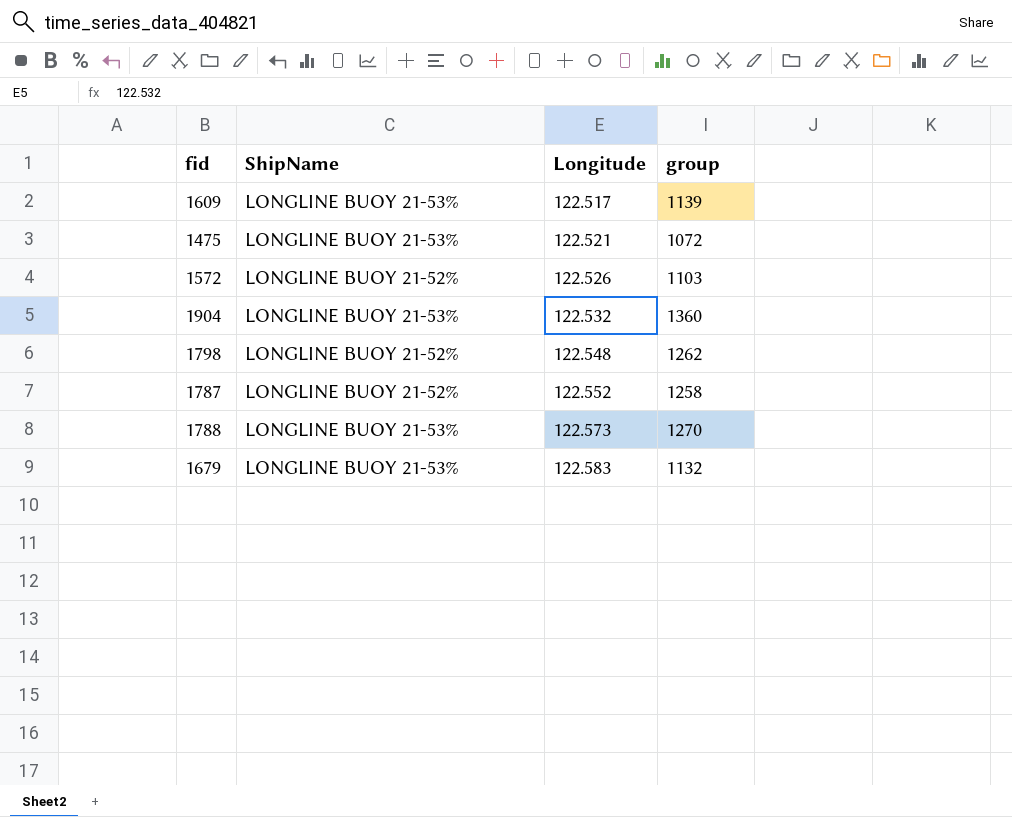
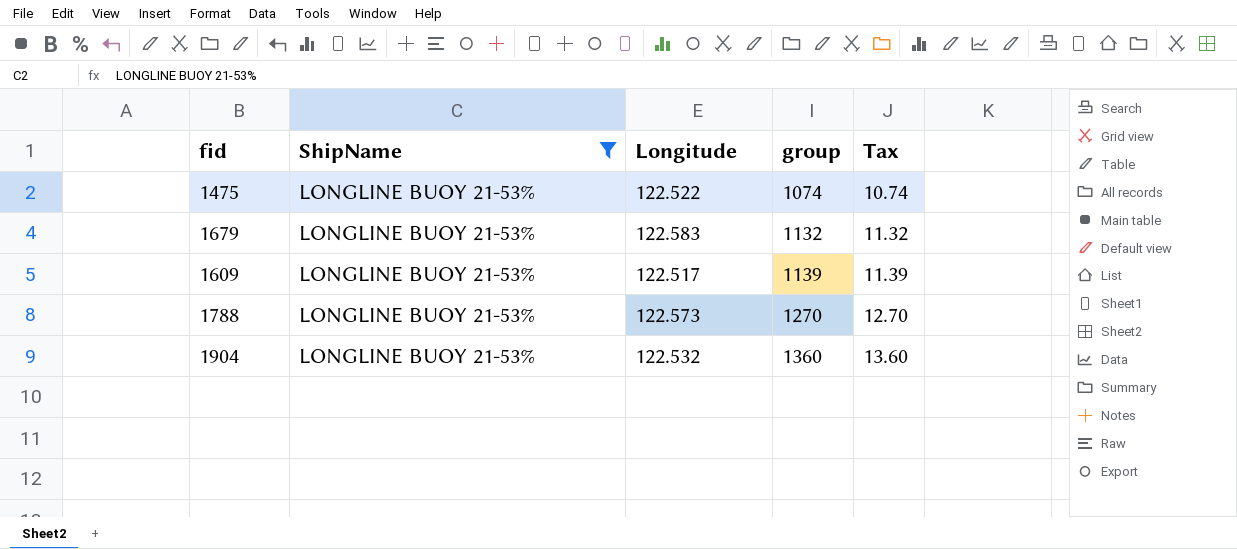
filter: none -> ShipName = LONGLINE BUOY 21-53%
row order: Longitude ascending -> group ascending
column Tax | formula: none -> [group] * 0.01
1475 | Longitude: 122.521 -> 122.522
1475 | group: 1072 -> 1074

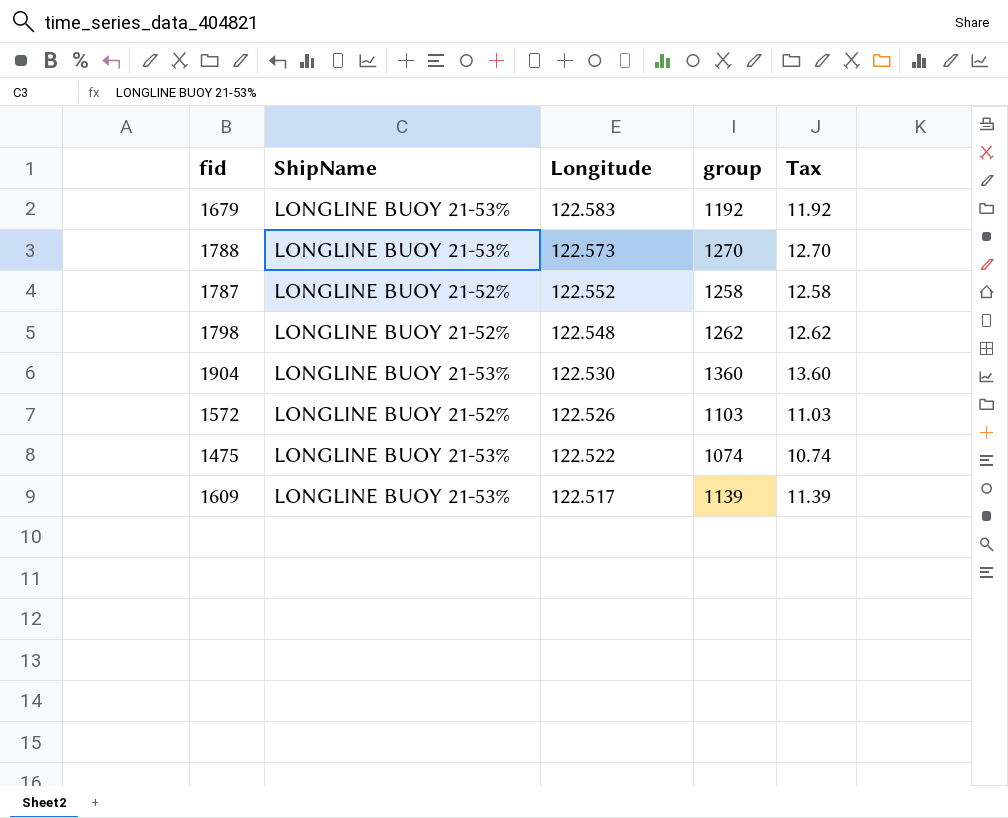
filter: ShipName = LONGLINE BUOY 21-53% -> none
row order: group ascending -> Longitude descending
1679 | group: 1132 -> 1192
1679 | Tax: 11.32 -> 11.92
1904 | Longitude: 122.532 -> 122.530

